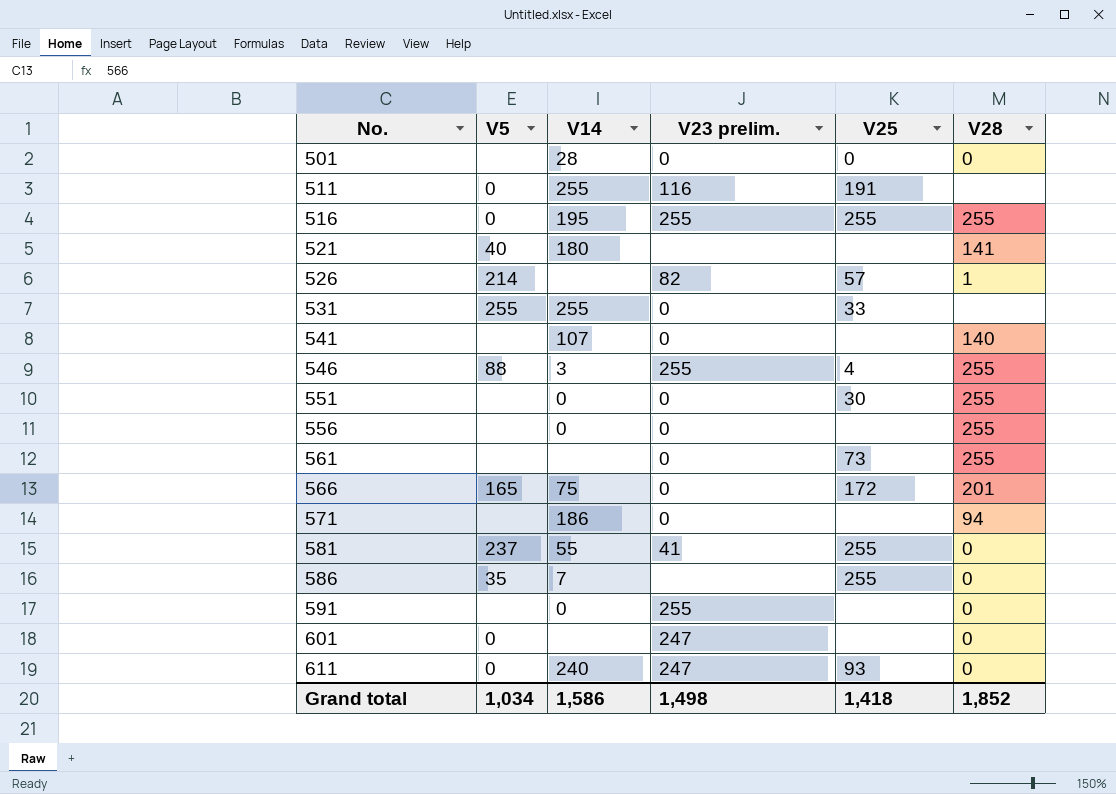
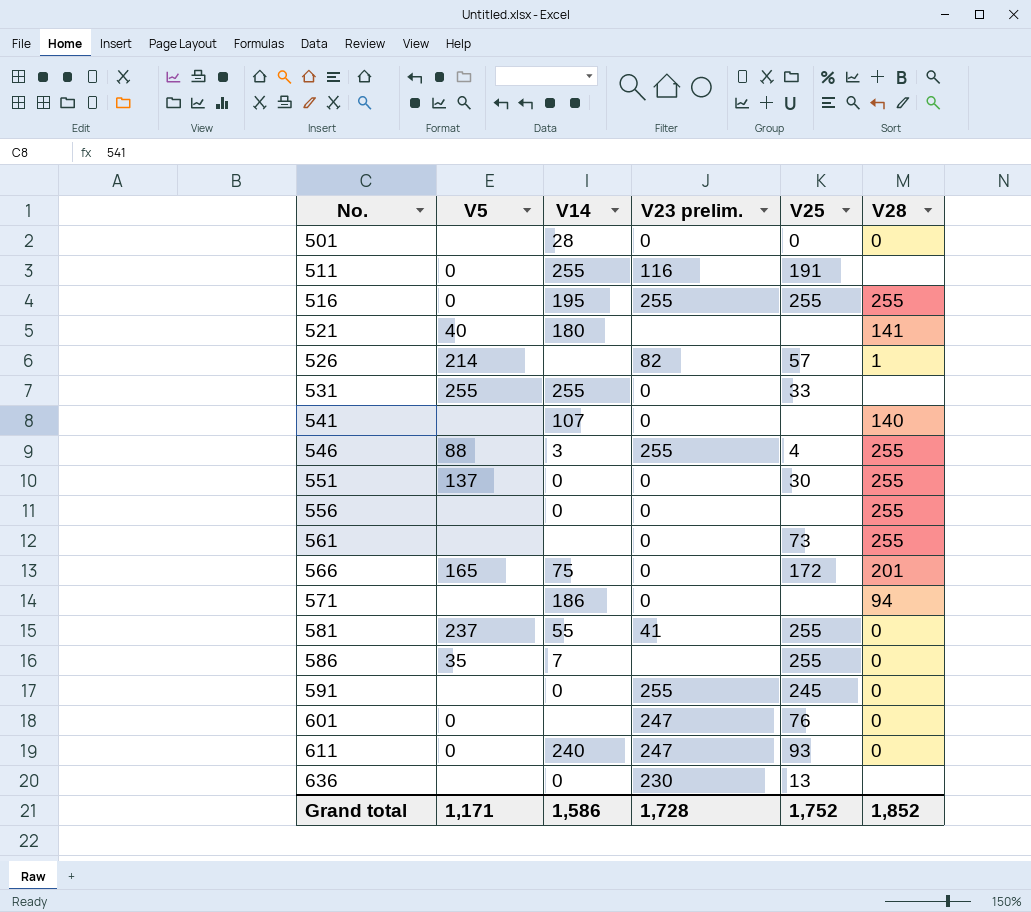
551 | V5: none -> 137
591 | V25: none -> 245
601 | V25: none -> 76
row 636: none -> none | 0 | 230 | 13 | none
Grand total | V5: 1,034 -> 1,171
Grand total | V23 prelim.: 1,498 -> 1,728
Grand total | V25: 1,418 -> 1,752

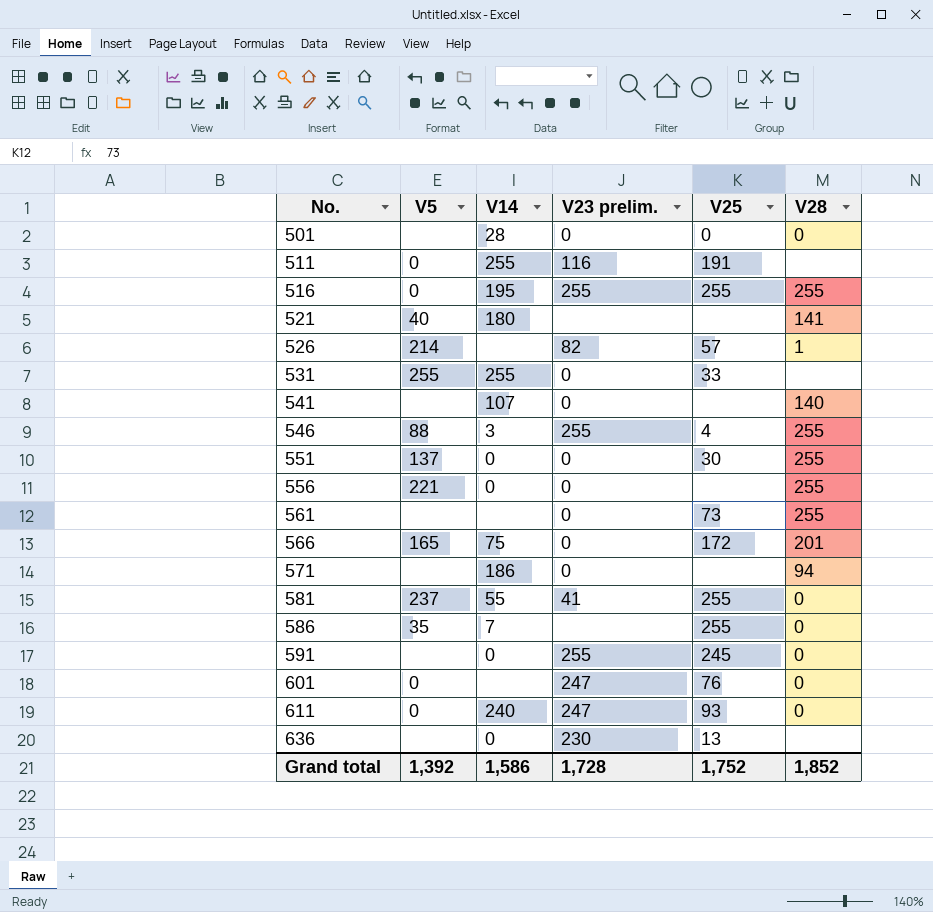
556 | V5: none -> 221
Grand total | V5: 1,171 -> 1,392

